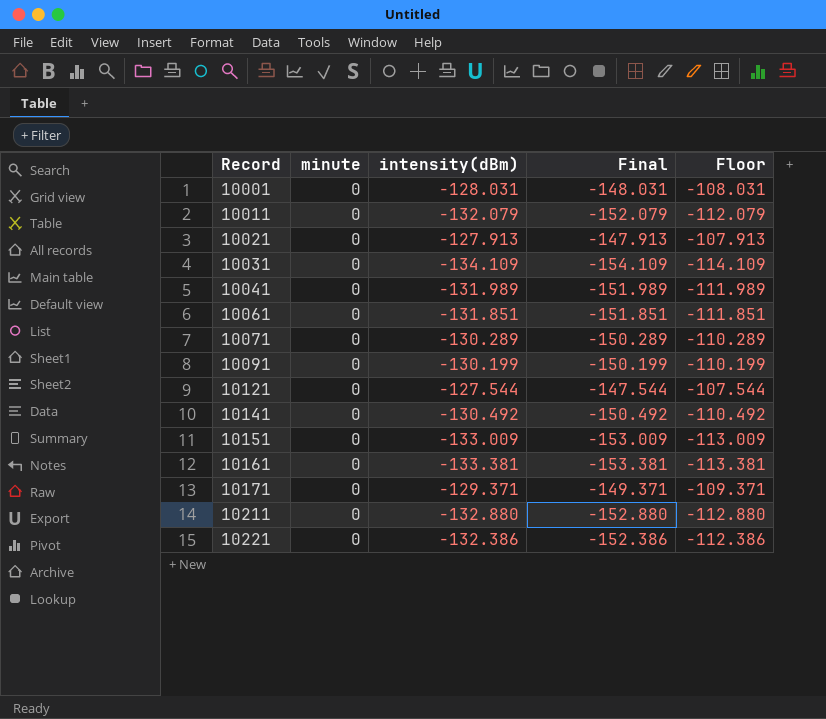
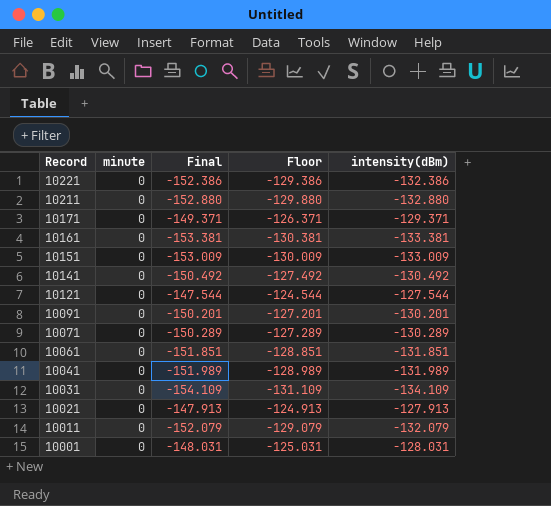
row order: Record ascending -> Record descending
column Floor | formula: [intensity(dBm)] + 20 -> [intensity(dBm)] + 3
column intensity(dBm) | position: 3 -> 5
10091 | Final: -150.199 -> -150.201
10091 | intensity(dBm): -130.199 -> -130.201

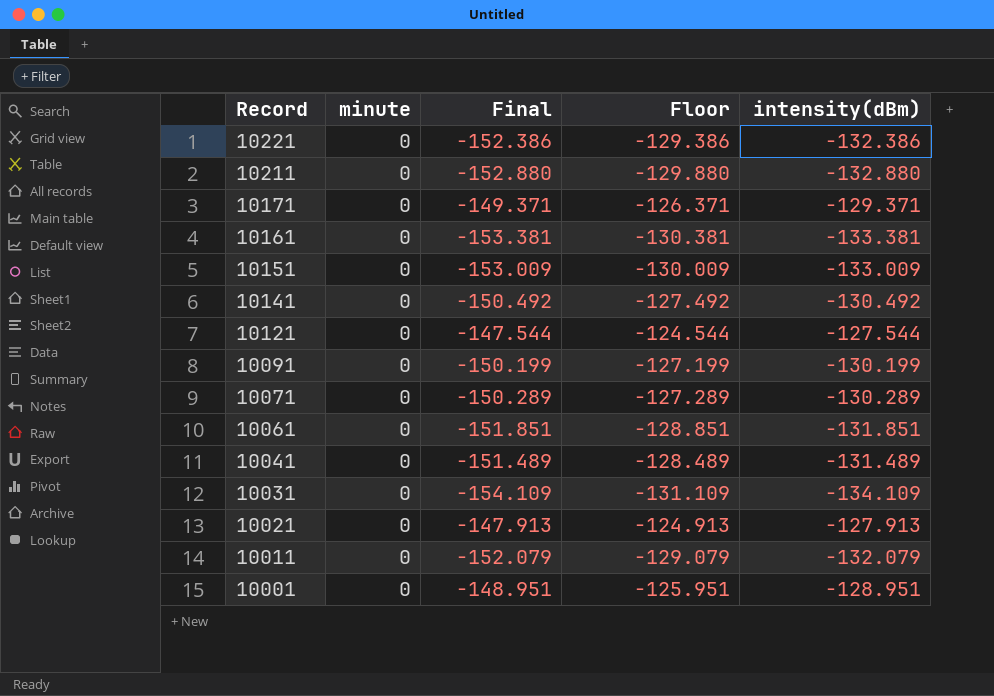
10091 | Final: -150.201 -> -150.199
10091 | Floor: -127.201 -> -127.199
10091 | intensity(dBm): -130.201 -> -130.199
10041 | Final: -151.989 -> -151.489
10041 | Floor: -128.989 -> -128.489
10041 | intensity(dBm): -131.989 -> -131.489
10001 | Final: -148.031 -> -148.951
10001 | Floor: -125.031 -> -125.951
10001 | intensity(dBm): -128.031 -> -128.951

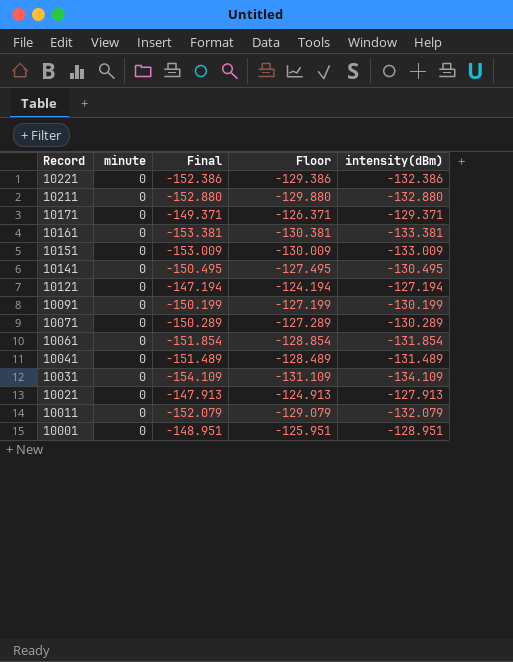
10141 | Final: -150.492 -> -150.495
10141 | Floor: -127.492 -> -127.495
10141 | intensity(dBm): -130.492 -> -130.495
10121 | Final: -147.544 -> -147.194
10121 | Floor: -124.544 -> -124.194
10121 | intensity(dBm): -127.544 -> -127.194
10061 | Final: -151.851 -> -151.854
10061 | Floor: -128.851 -> -128.854
10061 | intensity(dBm): -131.851 -> -131.854

